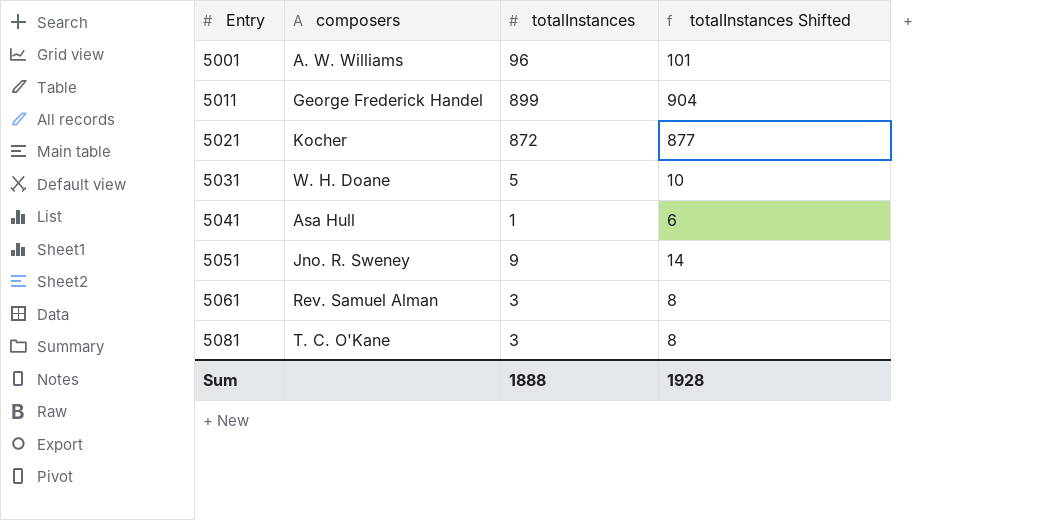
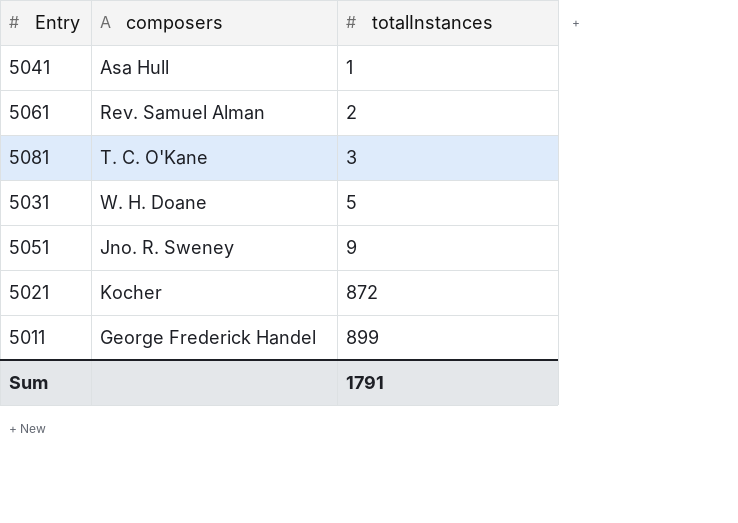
row order: Entry ascending -> totalInstances ascending
column totalInstances Shifted | formula: [totalInstances] + 5 -> none
row 5001: A. W. Williams | 96 | 101 -> none
5061 | totalInstances: 3 -> 2
Sum | totalInstances: 1888 -> 1791

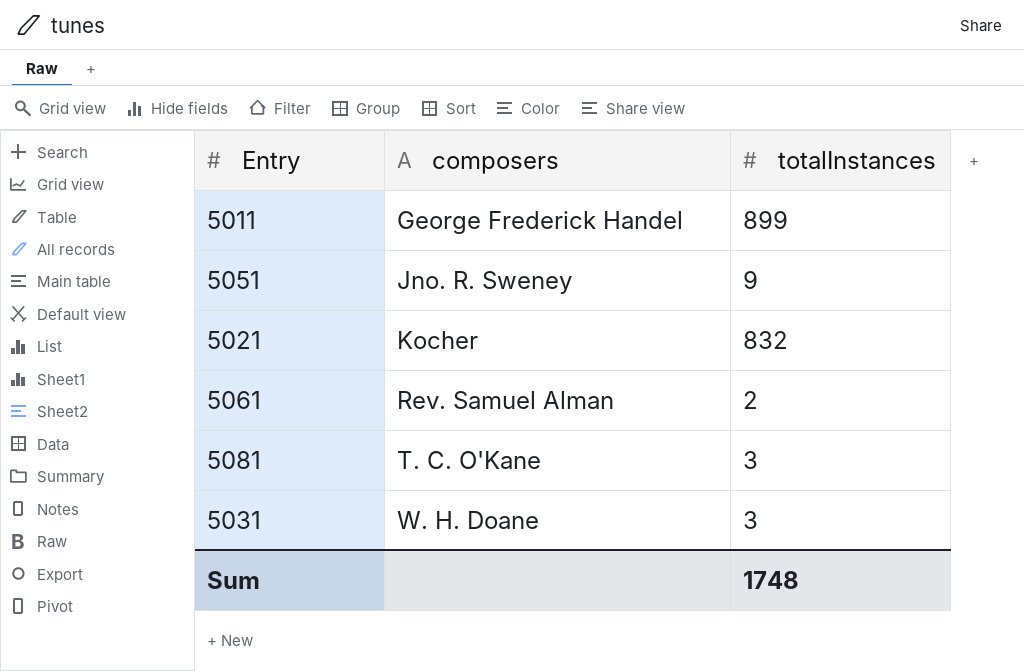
row order: totalInstances ascending -> composers ascending
row 5041: Asa Hull | 1 -> none
5021 | totalInstances: 872 -> 832
5031 | totalInstances: 5 -> 3
Sum | totalInstances: 1791 -> 1748

